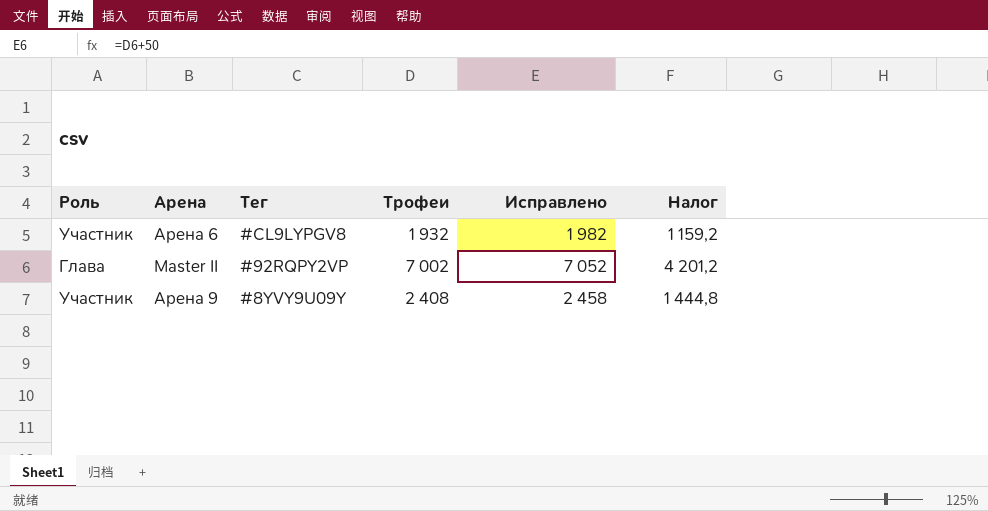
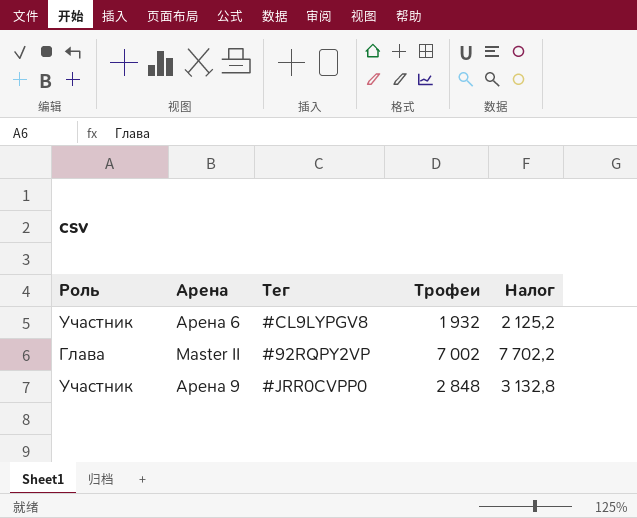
column Исправлено | formula: [Трофеи] + 50 -> none
column Налог | formula: [Трофеи] * 0,6 -> [Трофеи] * 1,1
Арена 9 | Тег: #8YVY9U09Y -> #JRR0CVPP0
Арена 9 | Трофеи: 2 408 -> 2 848

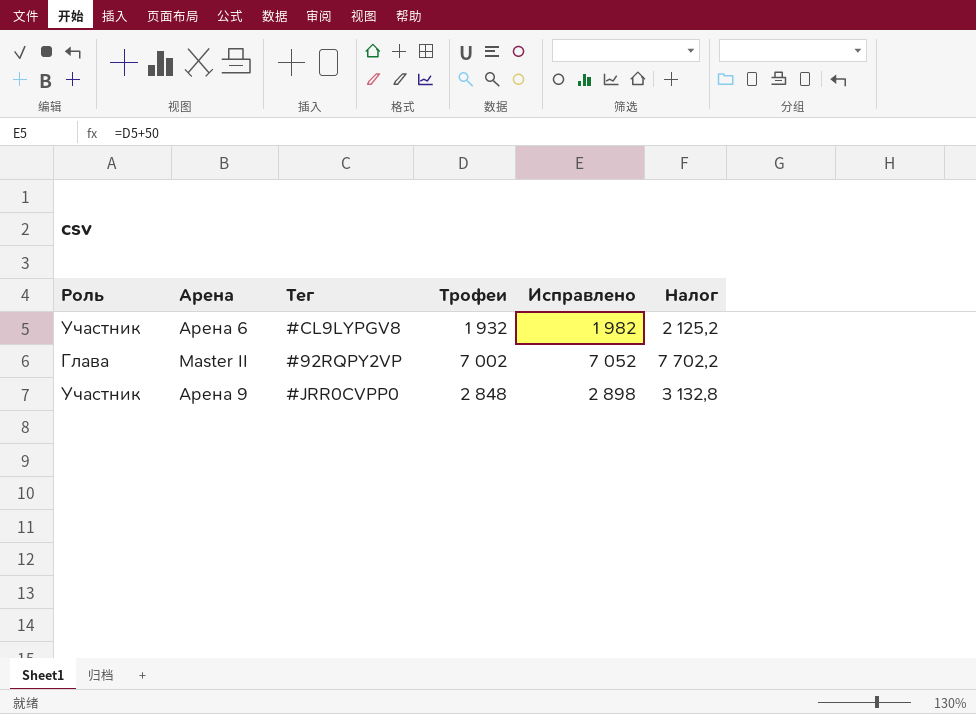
column Исправлено | formula: none -> [Трофеи] + 50

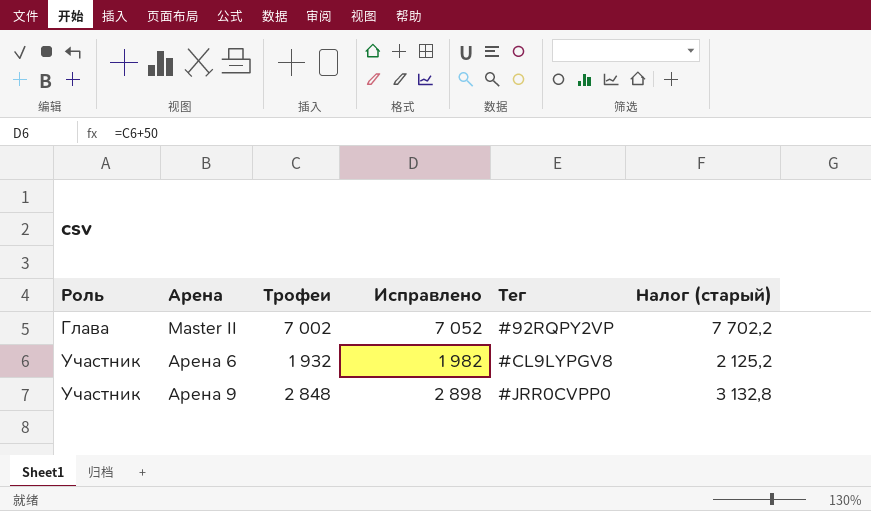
row order: none -> Роль ascending
column Тег | position: 3 -> 5
column name: Налог -> Налог (старый)

